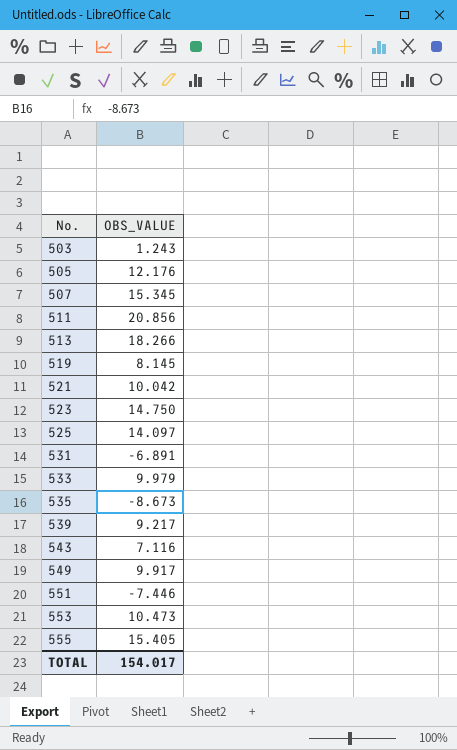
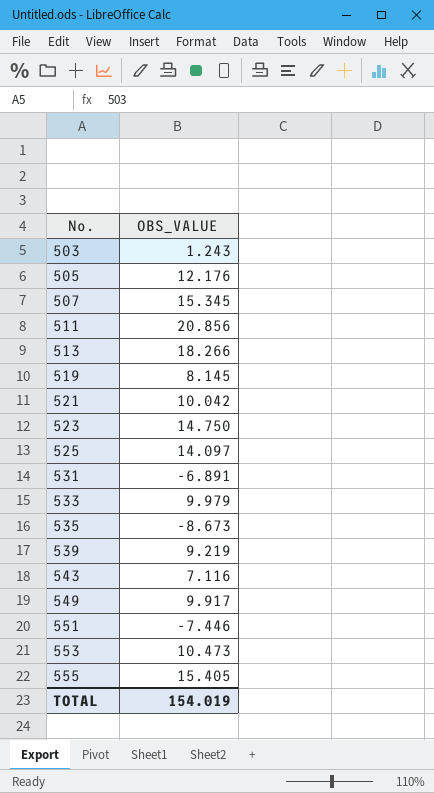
539 | OBS_VALUE: 9.217 -> 9.219
TOTAL | OBS_VALUE: 154.017 -> 154.019

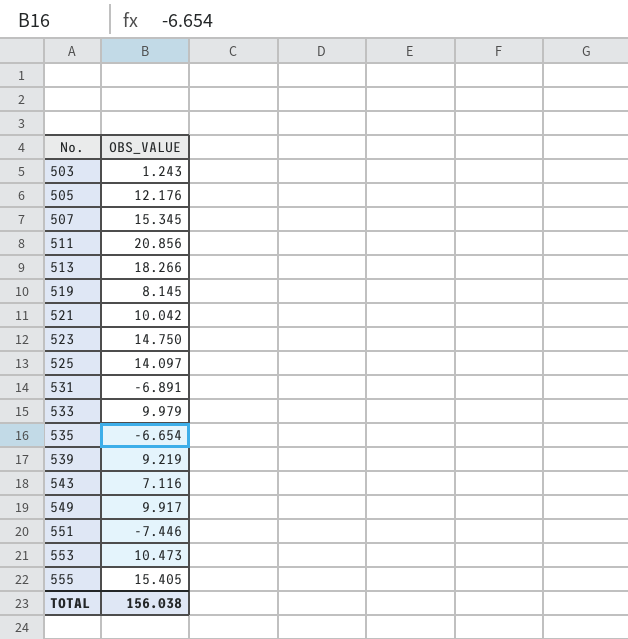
535 | OBS_VALUE: -8.673 -> -6.654
TOTAL | OBS_VALUE: 154.019 -> 156.038

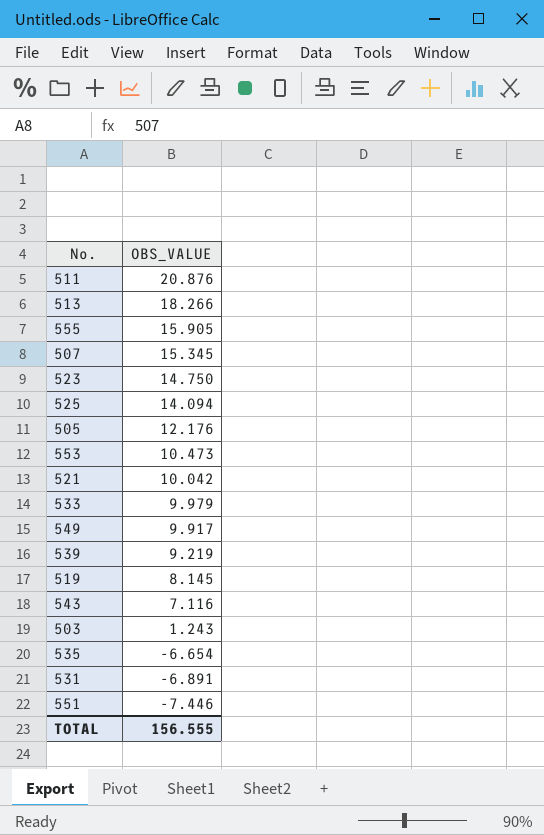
row order: No. ascending -> OBS_VALUE descending
511 | OBS_VALUE: 20.856 -> 20.876
555 | OBS_VALUE: 15.405 -> 15.905
525 | OBS_VALUE: 14.097 -> 14.094
TOTAL | OBS_VALUE: 156.038 -> 156.555

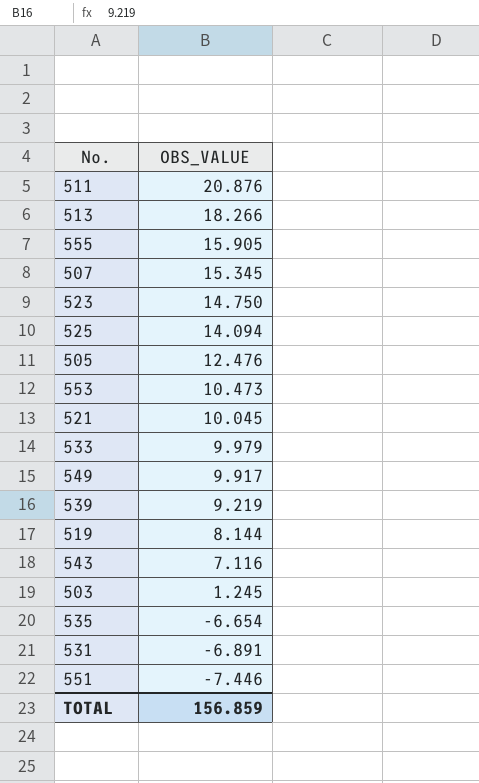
505 | OBS_VALUE: 12.176 -> 12.476
521 | OBS_VALUE: 10.042 -> 10.045
519 | OBS_VALUE: 8.145 -> 8.144
503 | OBS_VALUE: 1.243 -> 1.245
TOTAL | OBS_VALUE: 156.555 -> 156.859

